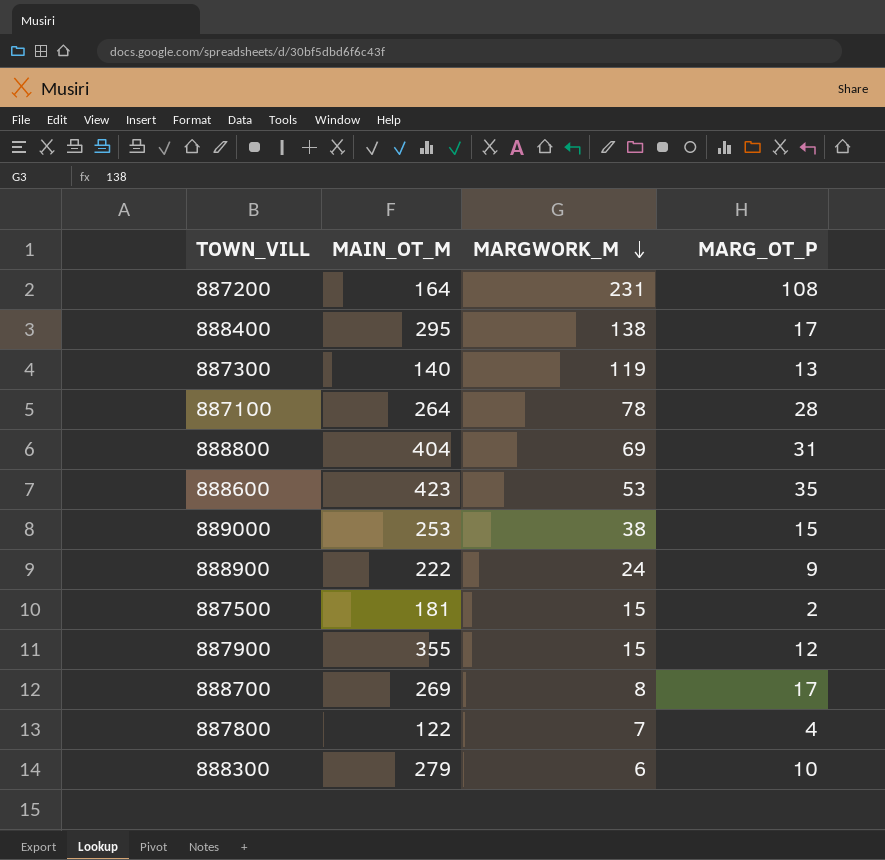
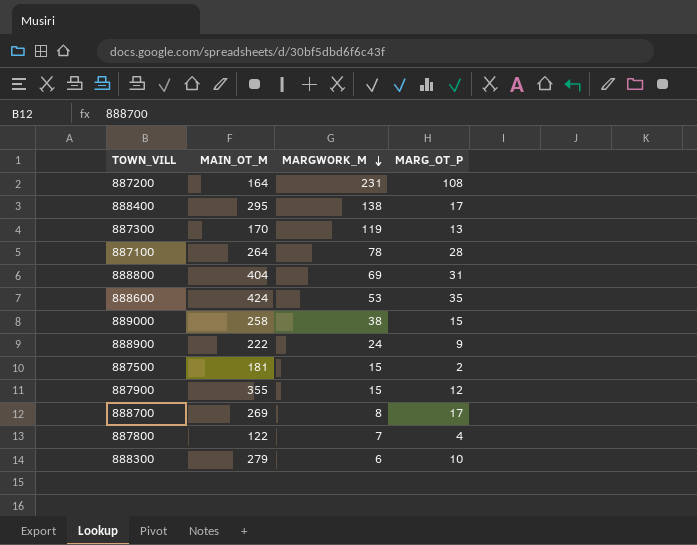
887300 | MAIN_OT_M: 140 -> 170
888600 | MAIN_OT_M: 423 -> 424
889000 | MAIN_OT_M: 253 -> 258

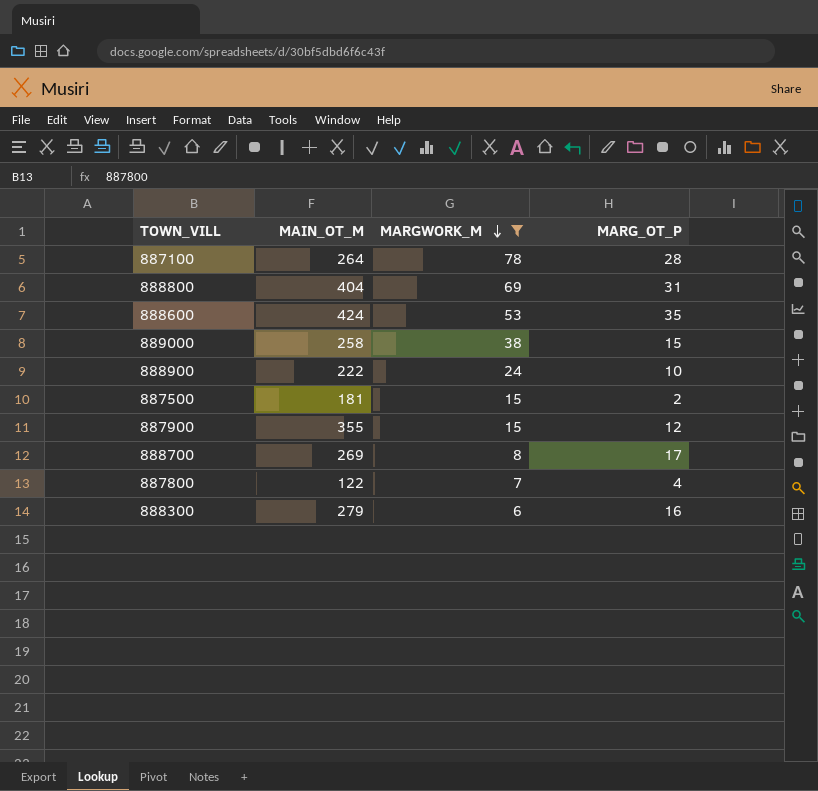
filter: none -> MARGWORK_M <= 78
888900 | MARG_OT_P: 9 -> 10
888300 | MARG_OT_P: 10 -> 16

